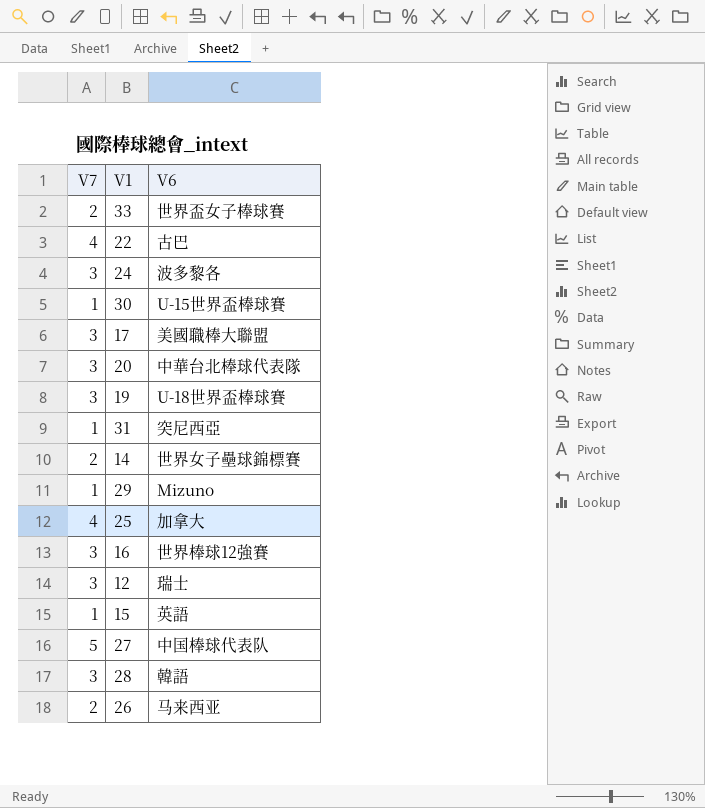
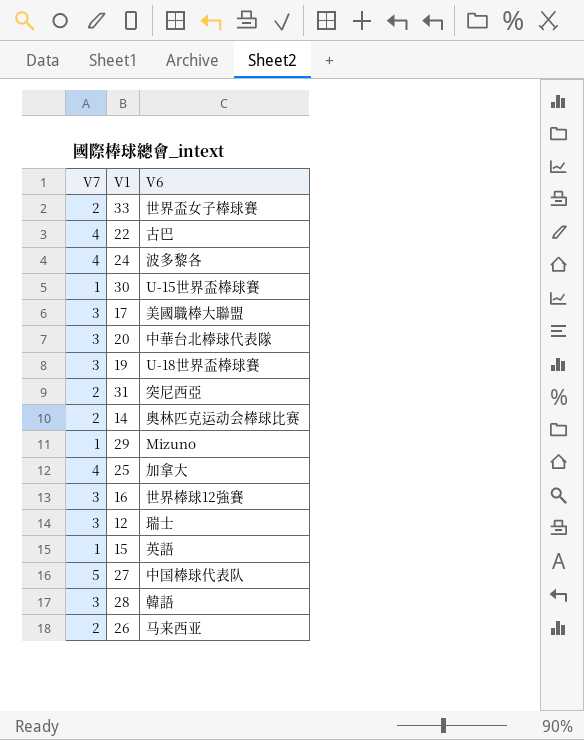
24 | V7: 3 -> 4
31 | V7: 1 -> 2
14 | V6: 世界女子壘球錦標賽 -> 奥林匹克运动会棒球比赛

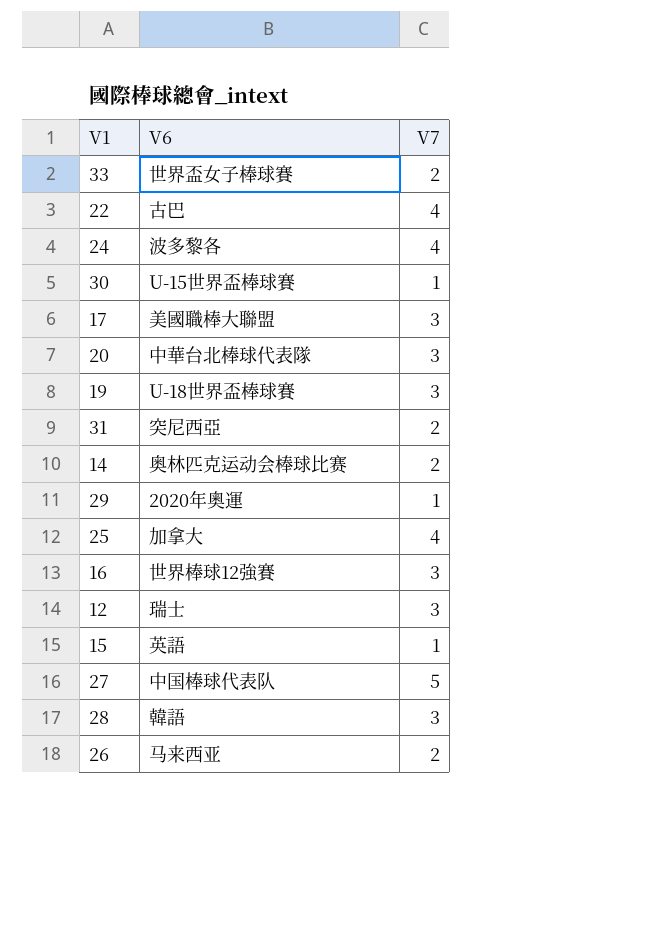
column V7 | position: 1 -> 3
29 | V6: Mizuno -> 2020年奧運

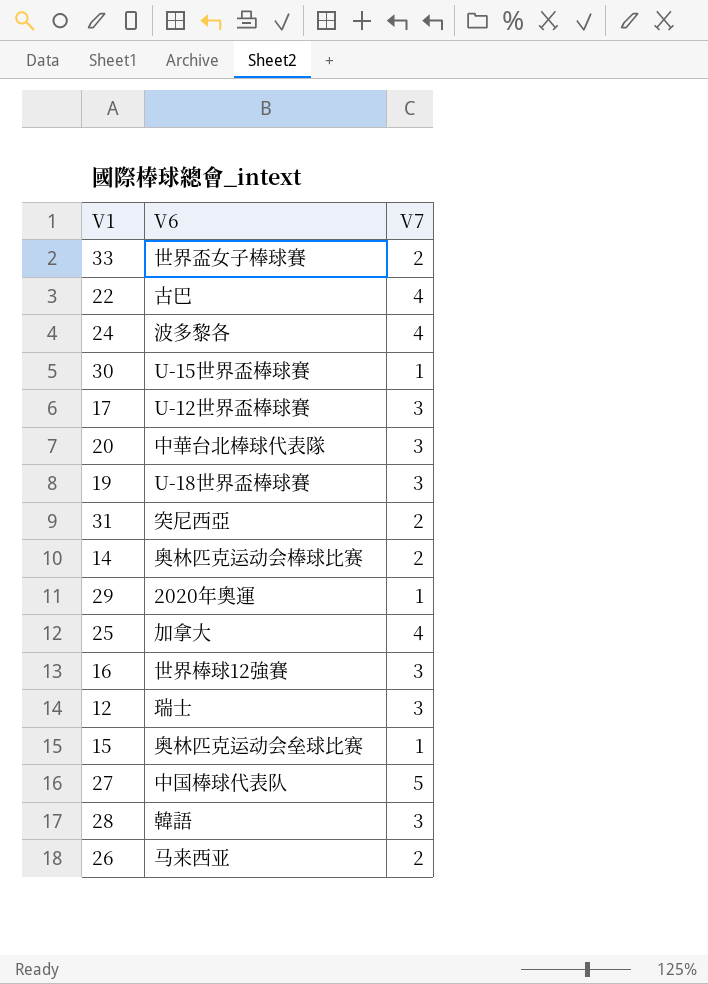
17 | V6: 美國職棒大聯盟 -> U-12世界盃棒球賽
15 | V6: 英語 -> 奥林匹克运动会垒球比赛

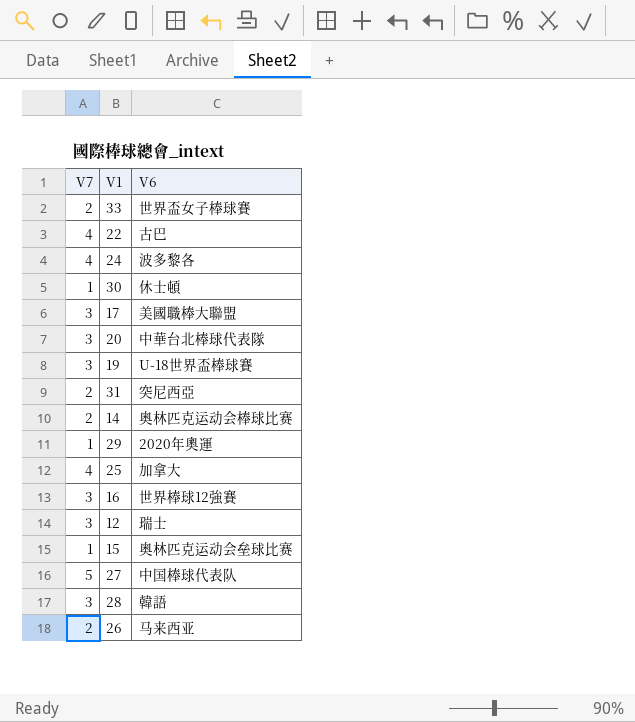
column V7 | position: 3 -> 1
30 | V6: U-15世界盃棒球賽 -> 休士頓
17 | V6: U-12世界盃棒球賽 -> 美國職棒大聯盟

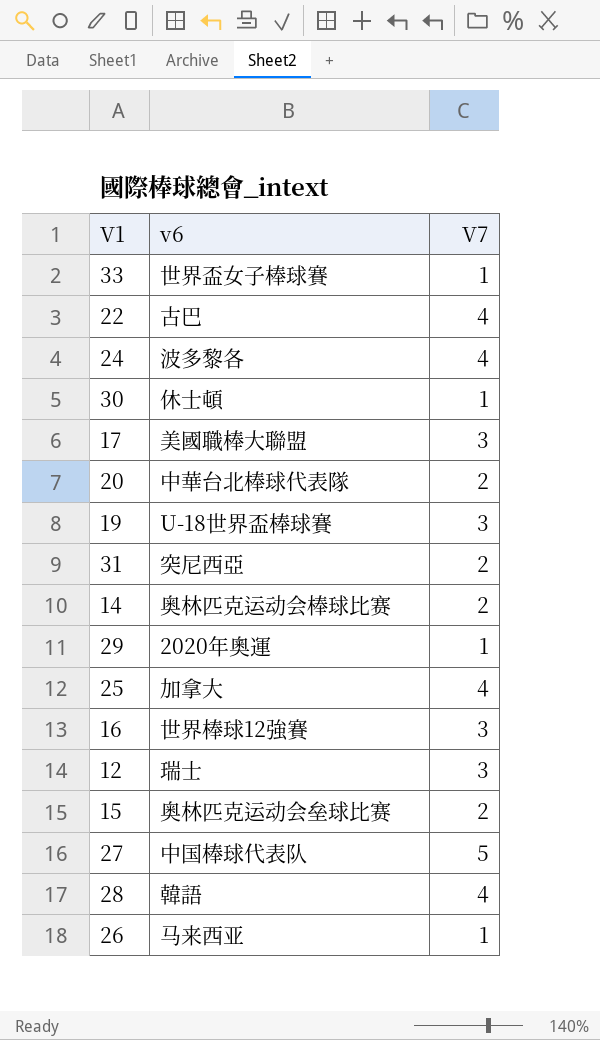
column name: V6 -> v6
column V7 | position: 1 -> 3
33 | V7: 2 -> 1
20 | V7: 3 -> 2
15 | V7: 1 -> 2
28 | V7: 3 -> 4
26 | V7: 2 -> 1

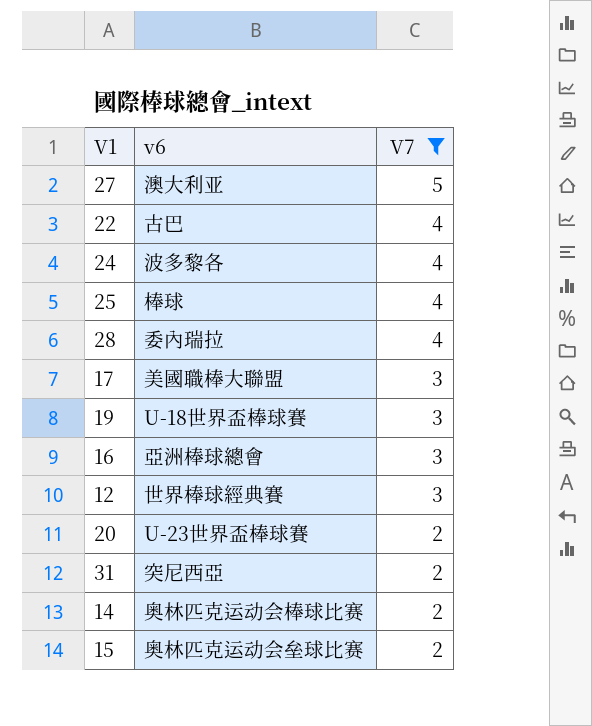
filter: none -> V7 != 1
row order: none -> V7 descending
27 | v6: 中国棒球代表队 -> 澳大利亚
25 | v6: 加拿大 -> 棒球
28 | v6: 韓語 -> 委內瑞拉
16 | v6: 世界棒球12強賽 -> 亞洲棒球總會
12 | v6: 瑞士 -> 世界棒球經典賽
20 | v6: 中華台北棒球代表隊 -> U-23世界盃棒球賽

